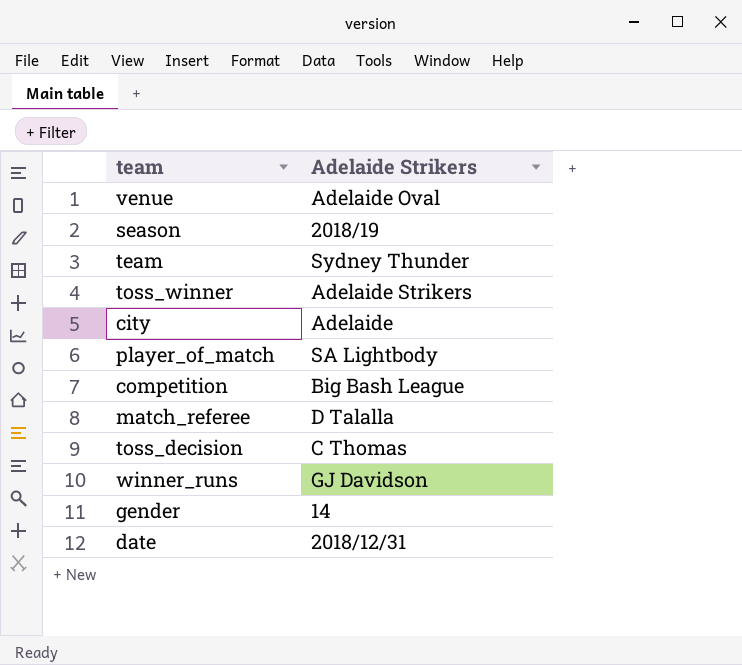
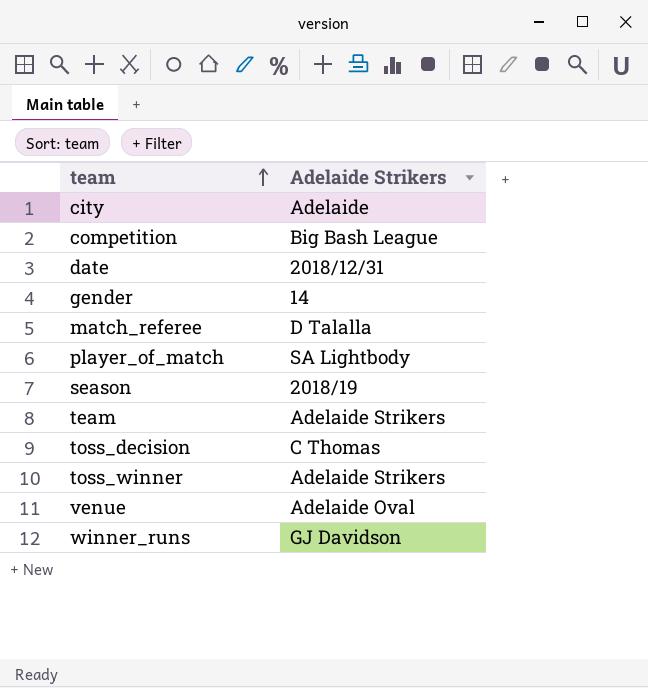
row order: none -> team ascending
team | Adelaide Strikers: Sydney Thunder -> Adelaide Strikers

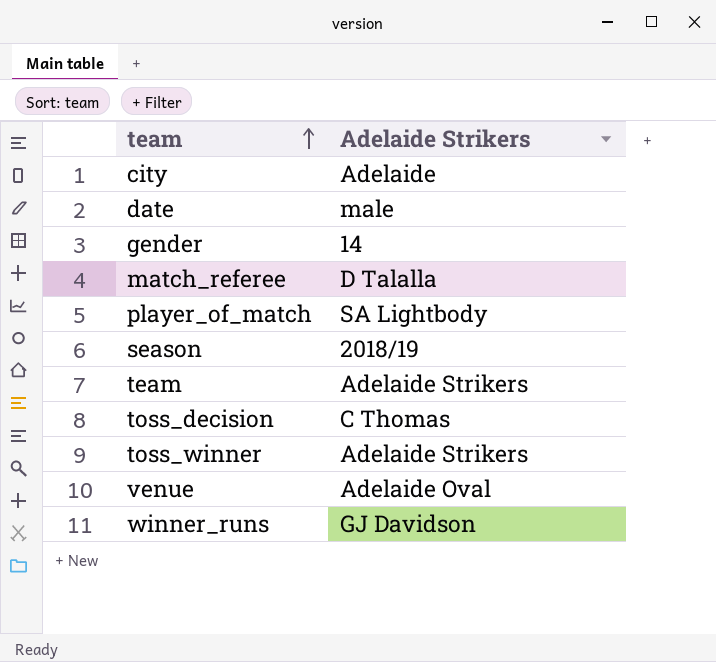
row competition: Big Bash League -> none
date | Adelaide Strikers: 2018/12/31 -> male

